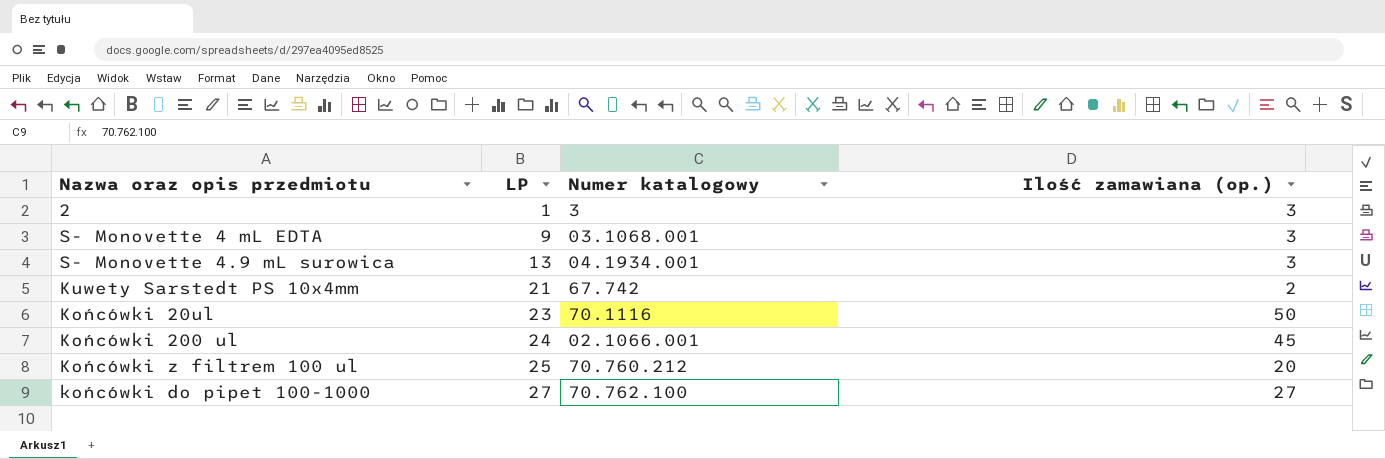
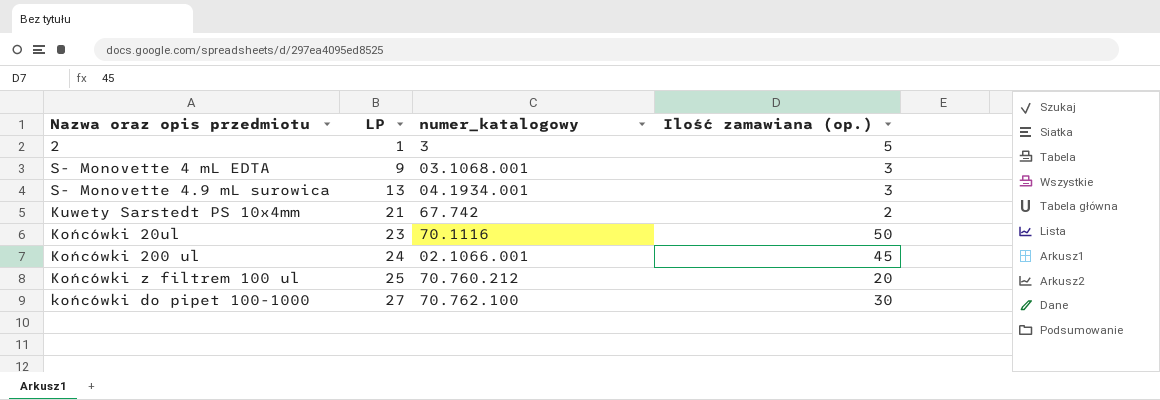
column name: Numer katalogowy -> numer_katalogowy
2 | Ilość zamawiana (op.): 3 -> 5
końcówki do pipet 100-1000 | Ilość zamawiana (op.): 27 -> 30

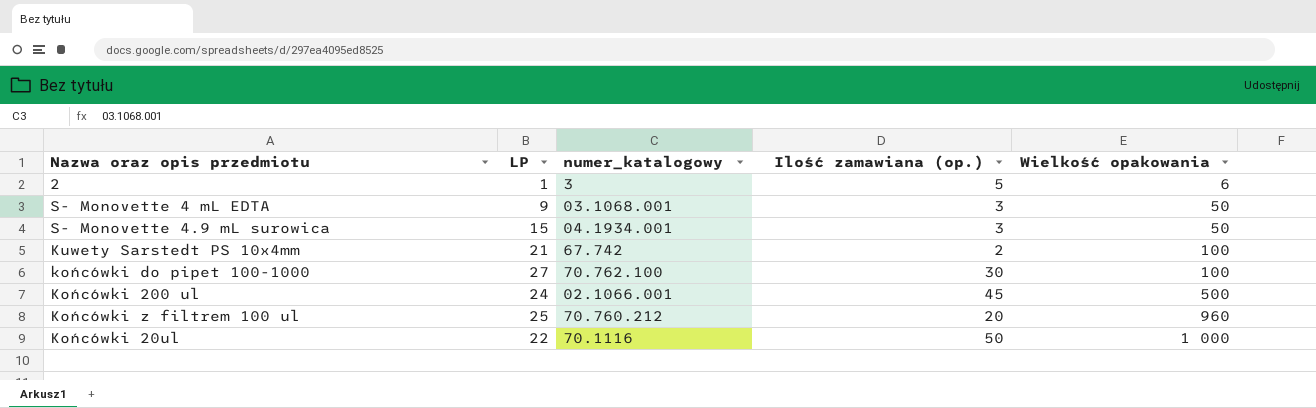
row order: LP ascending -> Wielkość opakowania ascending
column Wielkość opakowania | position: none -> 5
S- Monovette 4.9 mL surowica | LP: 13 -> 15
Końcówki 20ul | LP: 23 -> 22

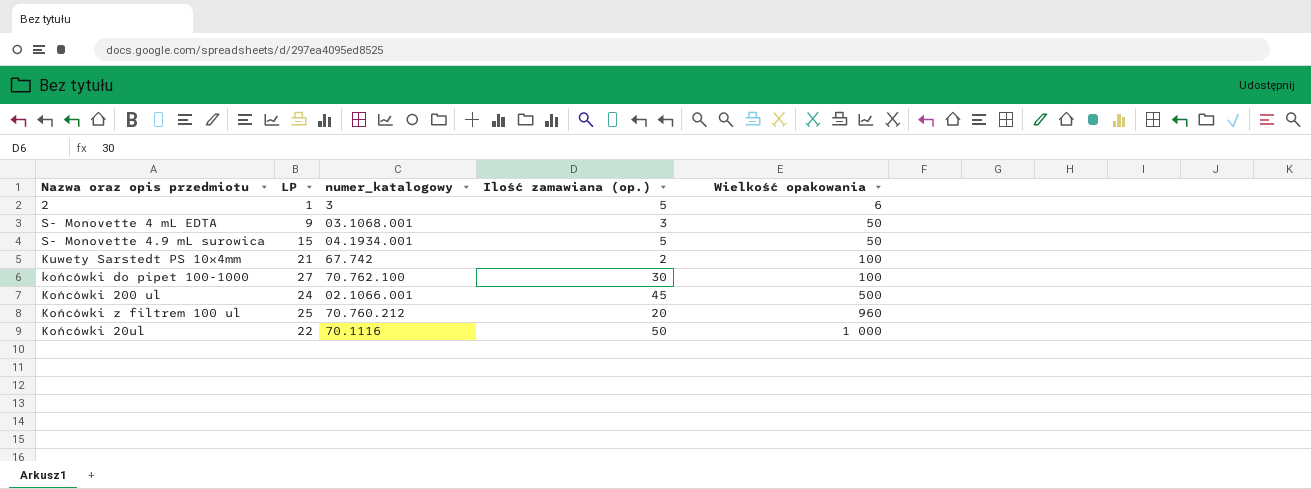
S- Monovette 4.9 mL surowica | Ilość zamawiana (op.): 3 -> 5

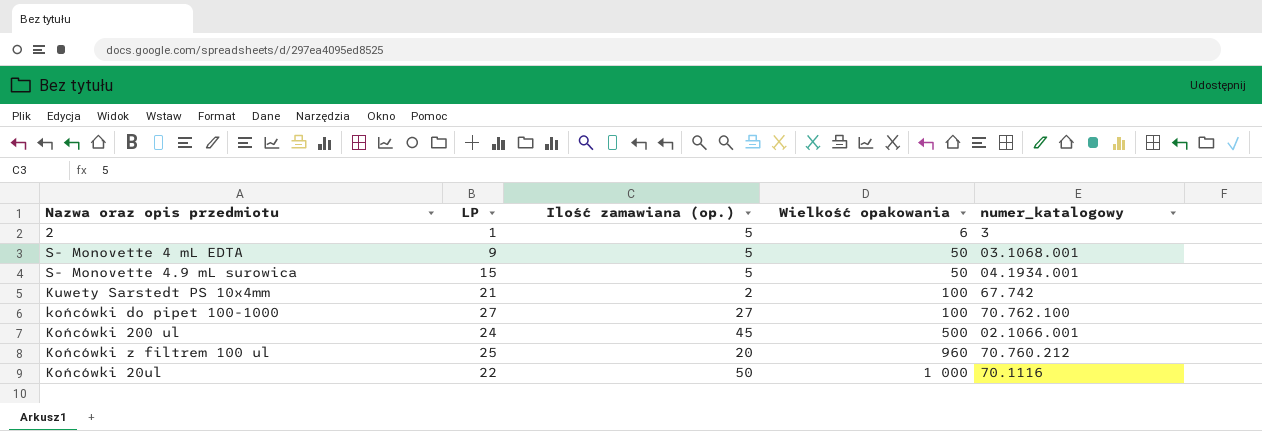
column numer_katalogowy | position: 3 -> 5
S- Monovette 4 mL EDTA | Ilość zamawiana (op.): 3 -> 5
końcówki do pipet 100-1000 | Ilość zamawiana (op.): 30 -> 27

